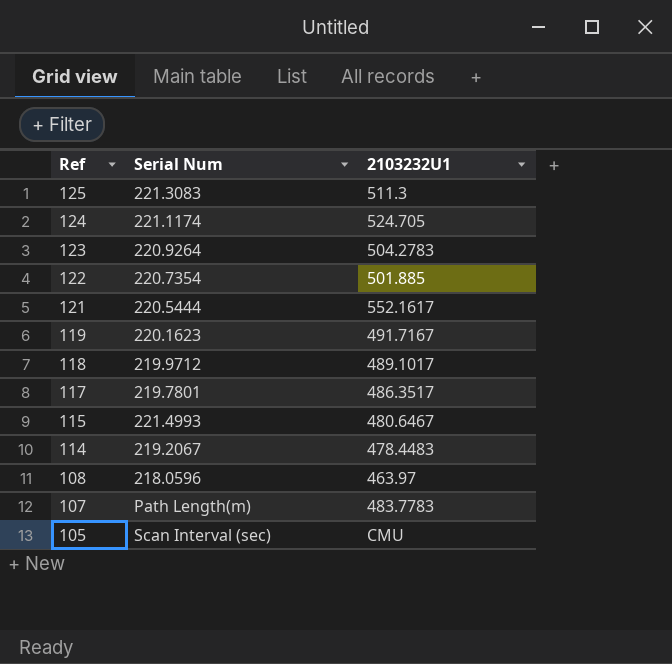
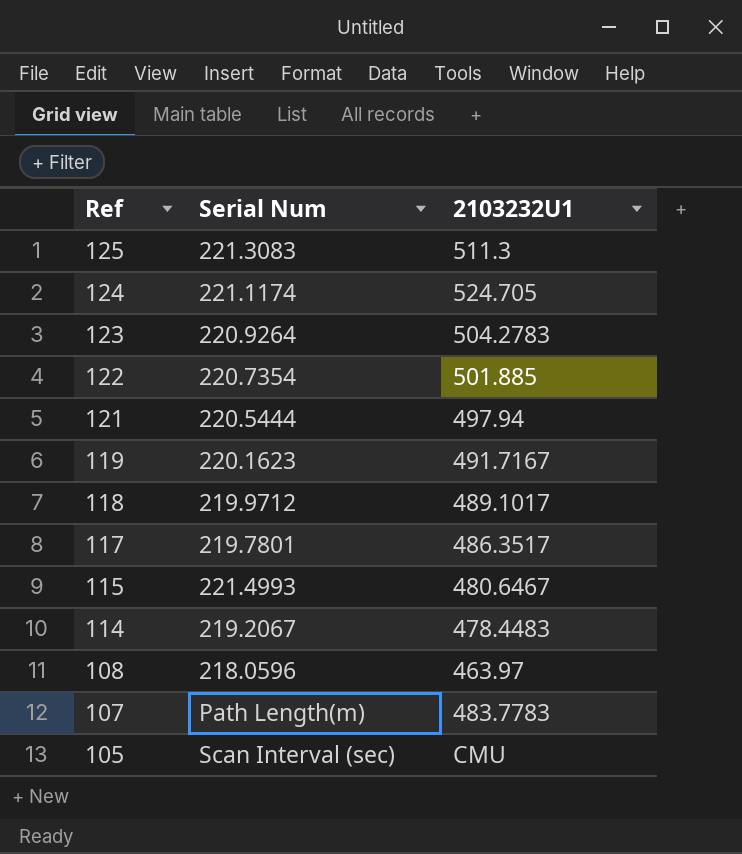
121 | 2103232U1: 552.1617 -> 497.94

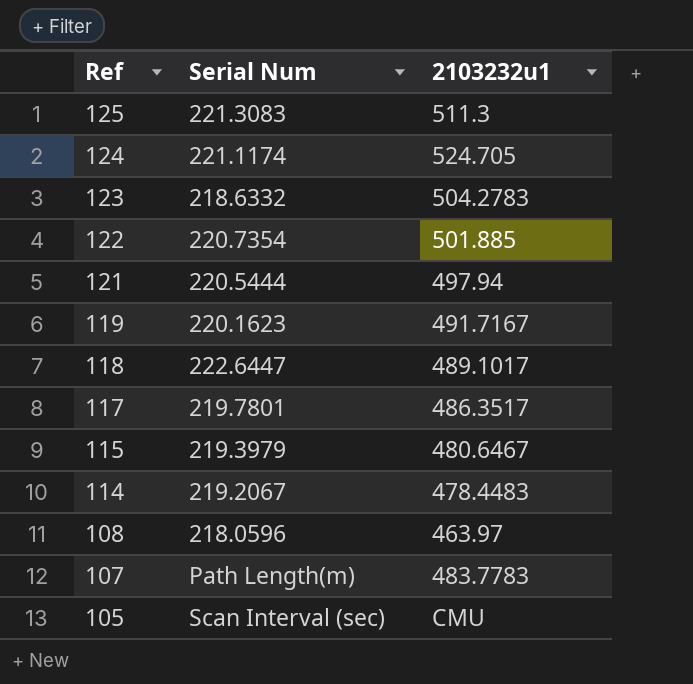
column name: 2103232U1 -> 2103232u1
123 | Serial Num: 220.9264 -> 218.6332
118 | Serial Num: 219.9712 -> 222.6447
115 | Serial Num: 221.4993 -> 219.3979

